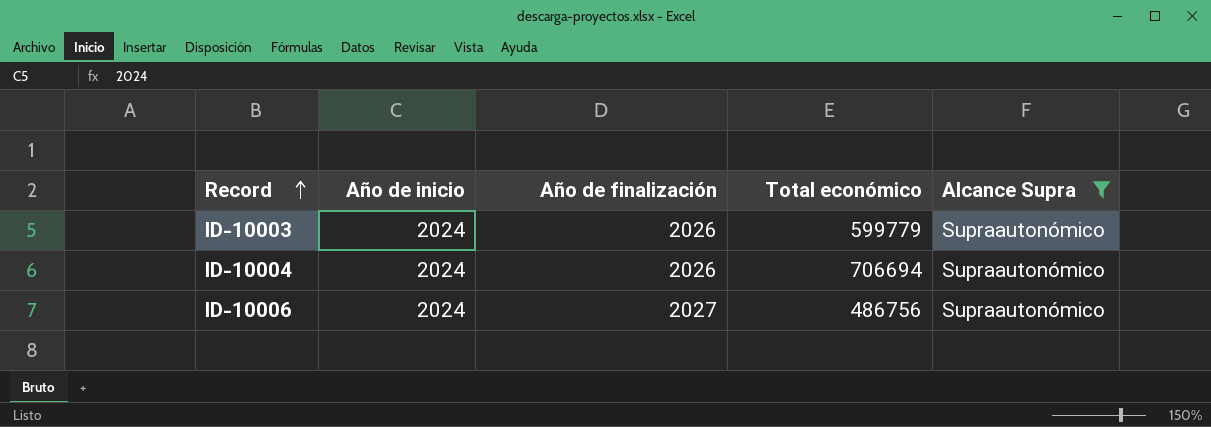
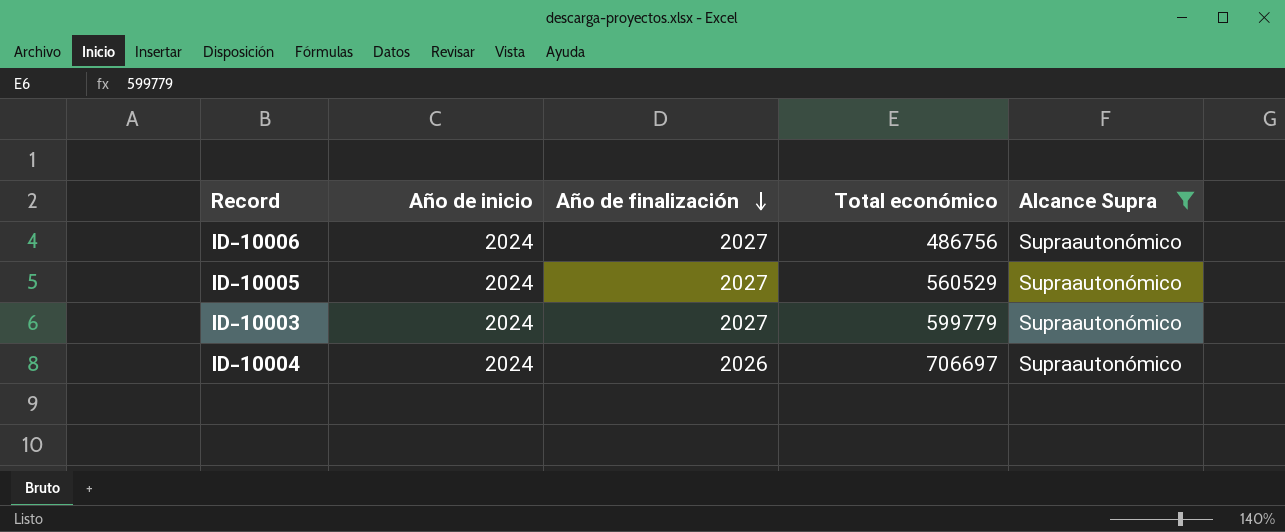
row order: Record ascending -> Año de finalización descending
row ID-10005: none -> 2024 | 2027 | 560529 | Supraautonómico
ID-10003 | Año de finalización: 2026 -> 2027
ID-10004 | Total económico: 706694 -> 706697

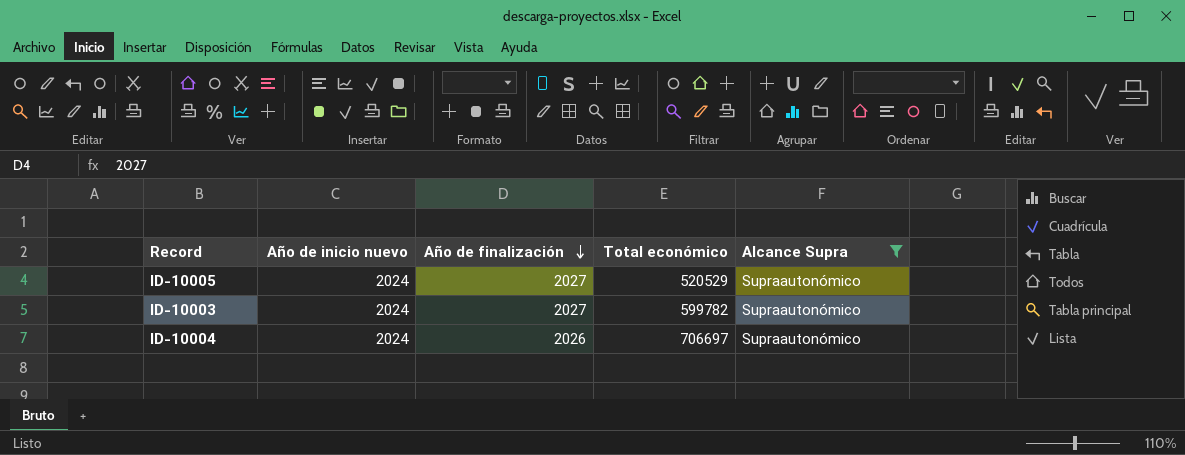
column name: Año de inicio -> Año de inicio nuevo
row ID-10006: 2024 | 2027 | 486756 | Supraautonómico -> none
ID-10005 | Total económico: 560529 -> 520529
ID-10003 | Total económico: 599779 -> 599782

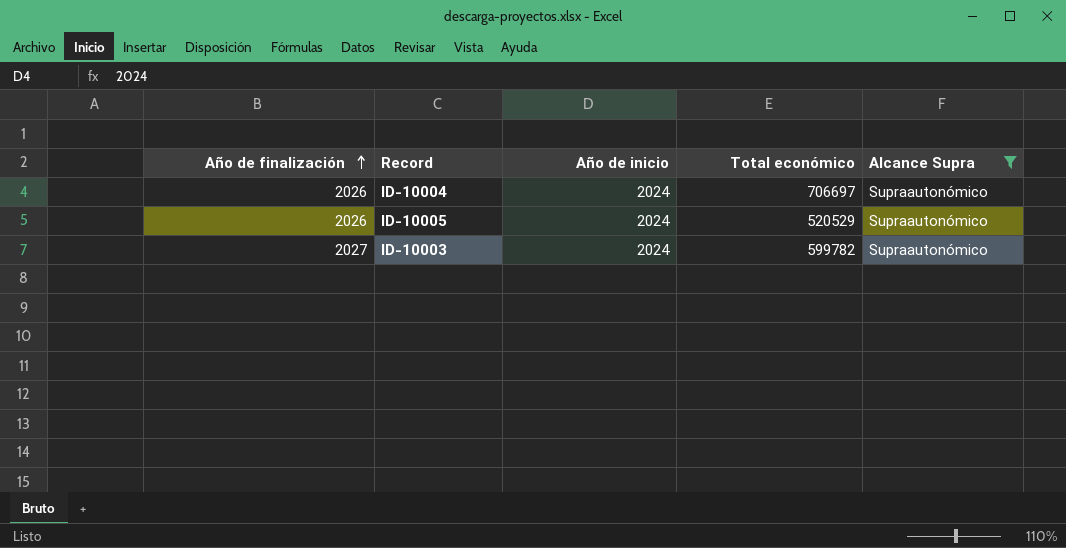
row order: Año de finalización descending -> Año de finalización ascending
column Año de finalización | position: 3 -> 1
column name: Año de inicio nuevo -> Año de inicio
ID-10005 | Año de finalización: 2027 -> 2026

